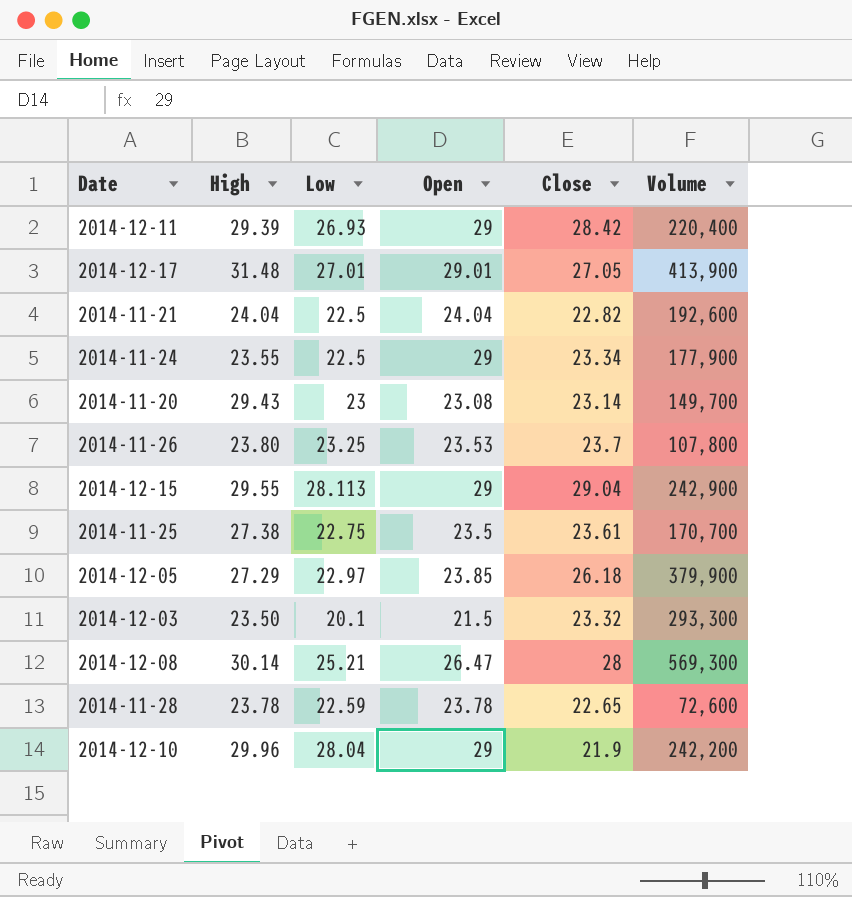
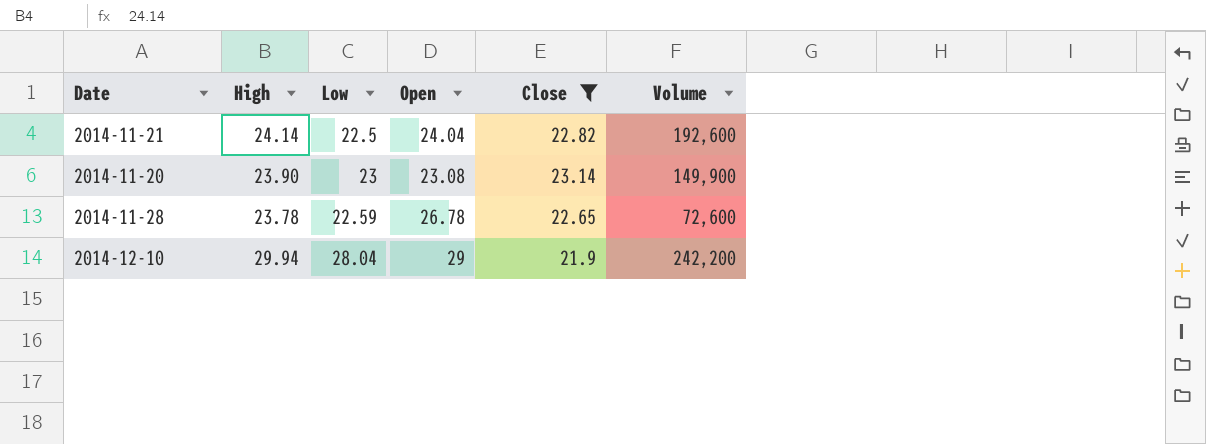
filter: none -> Close <= 23.14
2014-11-21 | High: 24.04 -> 24.14
2014-11-20 | High: 29.43 -> 23.90
2014-11-20 | Volume: 149,700 -> 149,900
2014-11-28 | Open: 23.78 -> 26.78
2014-12-10 | High: 29.96 -> 29.94

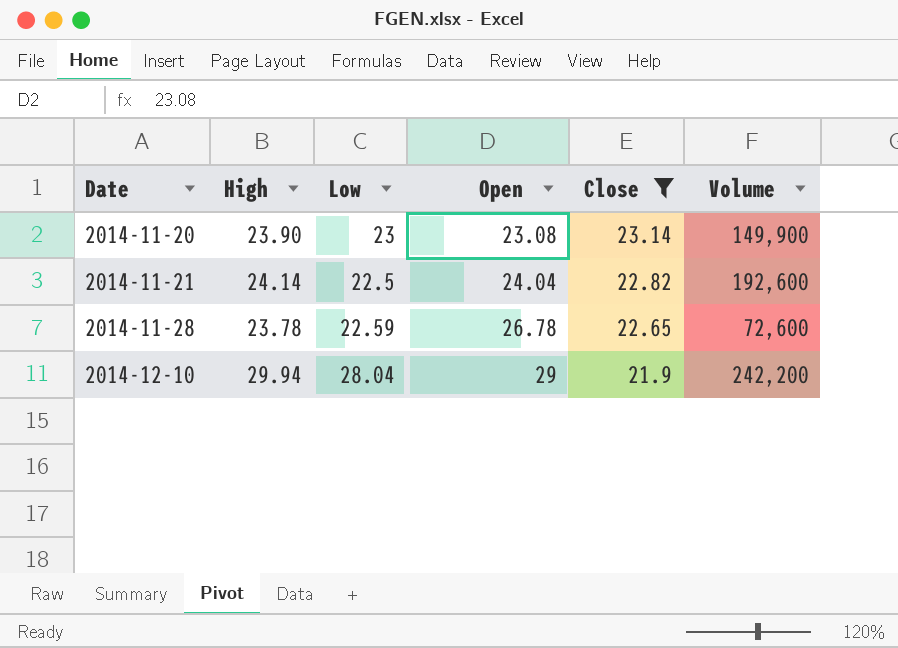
row order: none -> Date ascending

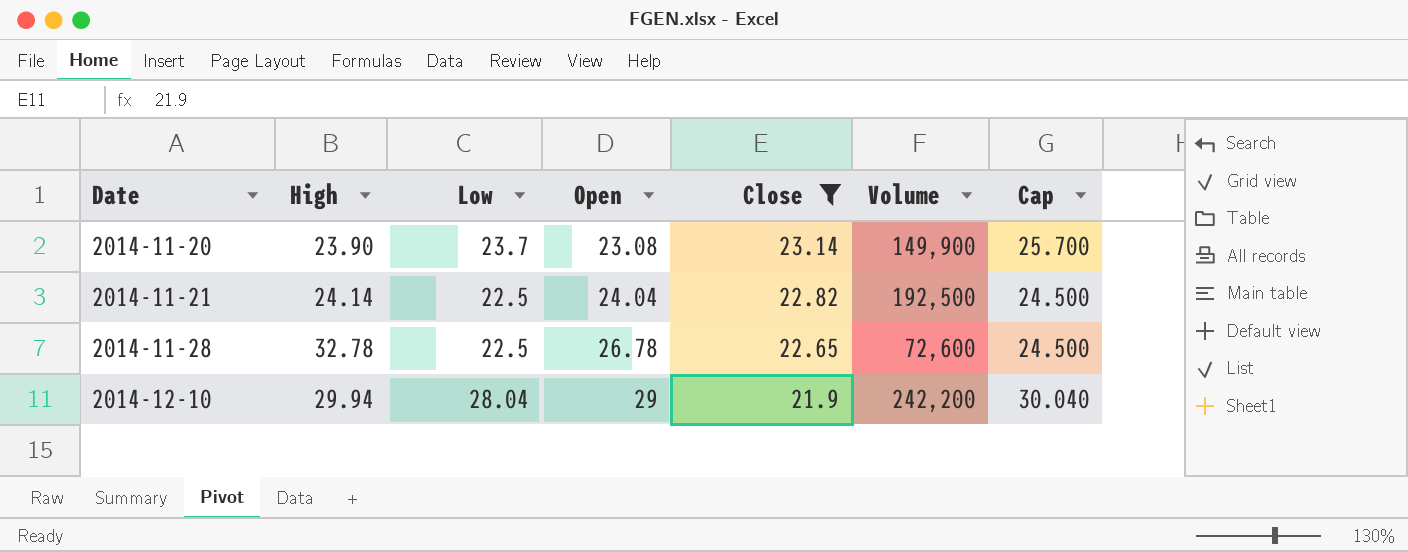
column Cap | formula: none -> [Low] + 2
2014-11-20 | Low: 23 -> 23.7
2014-11-21 | Volume: 192,600 -> 192,500
2014-11-28 | High: 23.78 -> 32.78
2014-11-28 | Low: 22.59 -> 22.5

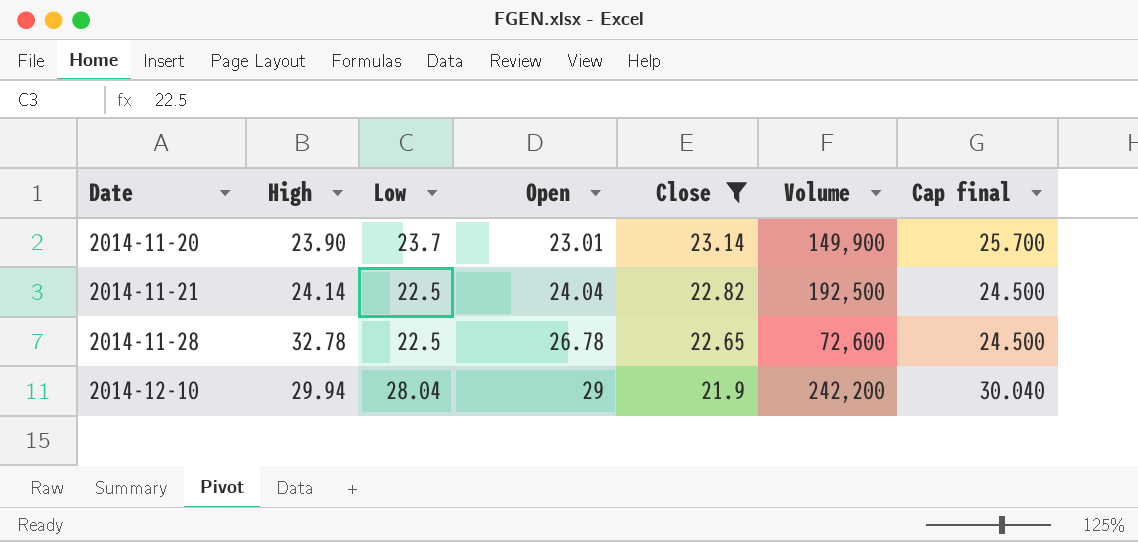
column name: Cap -> Cap final
2014-11-20 | Open: 23.08 -> 23.01

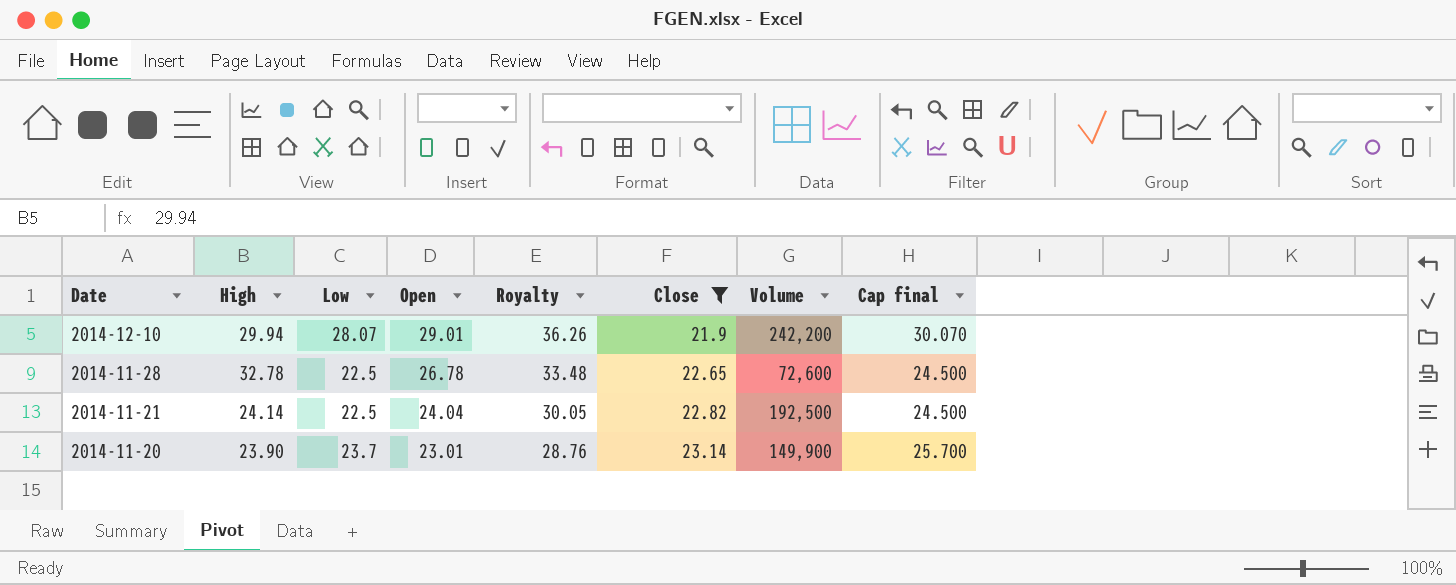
row order: Date ascending -> Date descending
column Royalty | formula: none -> [Open] * 1.25
2014-12-10 | Low: 28.04 -> 28.07
2014-12-10 | Open: 29 -> 29.01
2014-12-10 | Cap final: 30.040 -> 30.070

